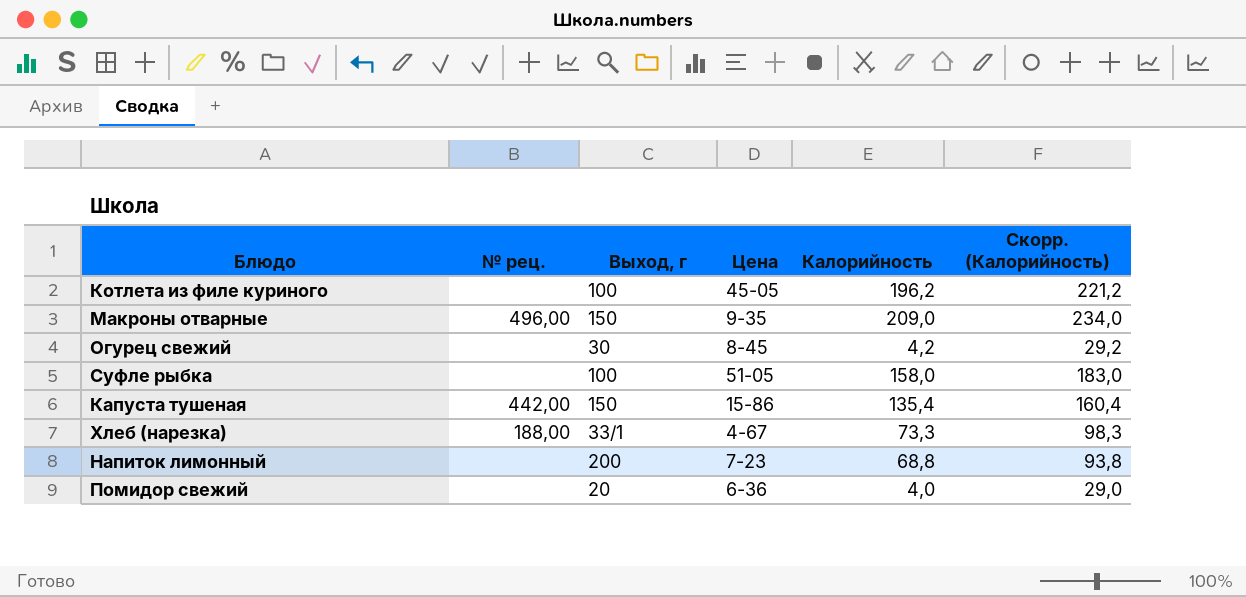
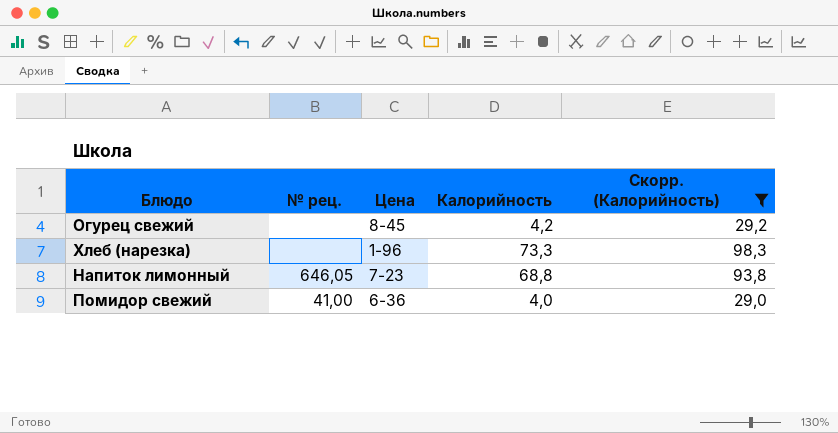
filter: none -> Скорр. (Калорийность) <= 98,3
column Выход, г | position: 3 -> none
Хлеб (нарезка) | № рец.: 188,00 -> none
Хлеб (нарезка) | Цена: 4-67 -> 1-96
Напиток лимонный | № рец.: none -> 646,05
Помидор свежий | № рец.: none -> 41,00

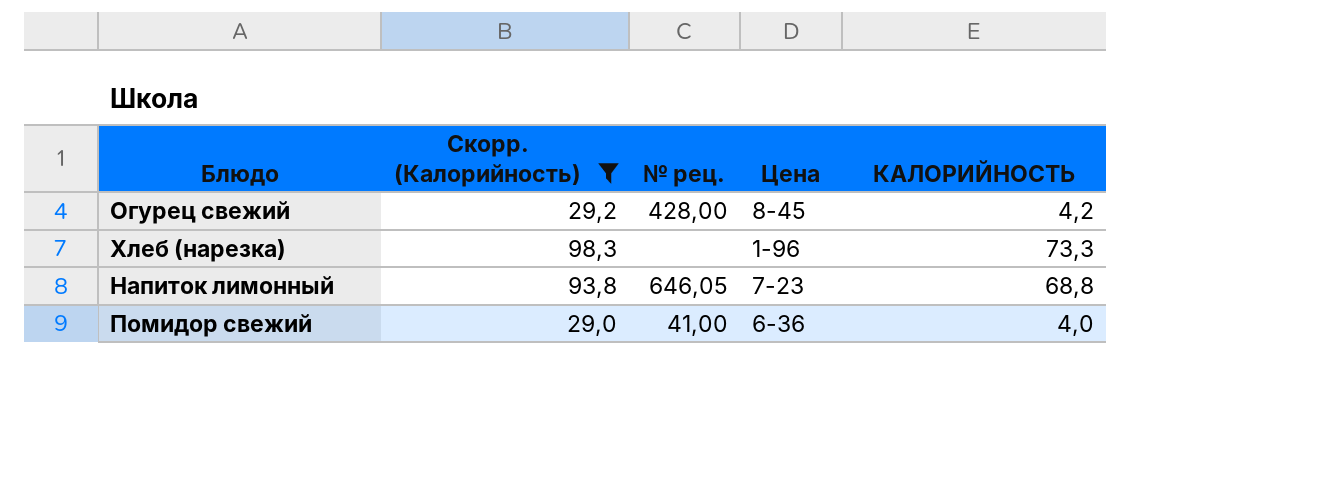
column Скорр. (Калорийность) | position: 5 -> 2
column name: Калорийность -> КАЛОРИЙНОСТЬ
Огурец свежий | № рец.: none -> 428,00

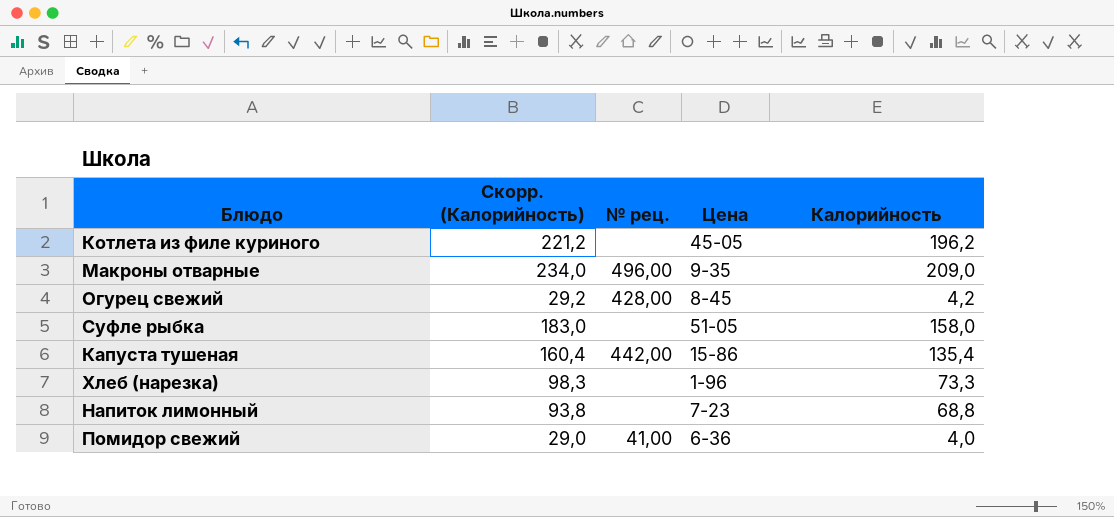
filter: Скорр. (Калорийность) <= 98,3 -> none
column name: КАЛОРИЙНОСТЬ -> Калорийность
Напиток лимонный | № рец.: 646,05 -> none

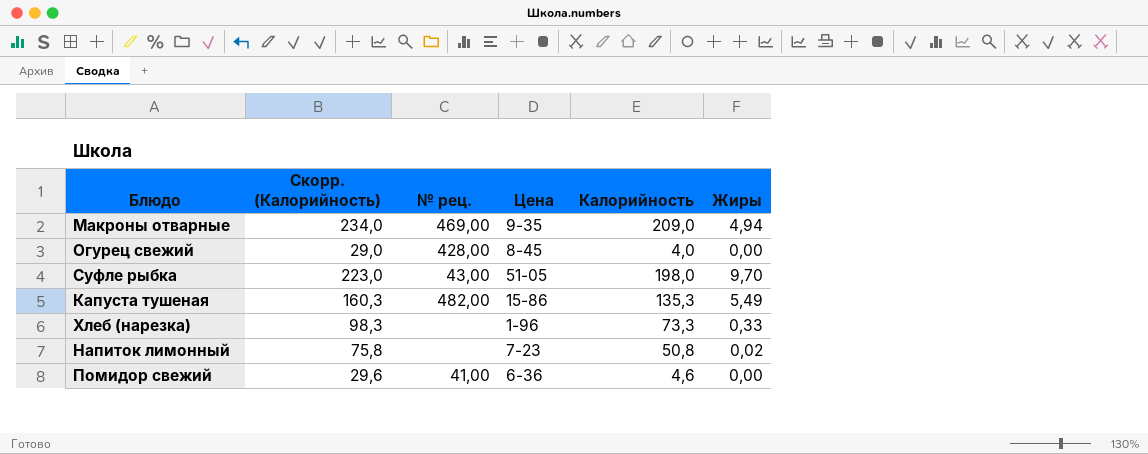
column Жиры | position: none -> 6
row Котлета из филе куриного: 221,2 | none | 45-05 | 196,2 -> none
Макроны отварные | № рец.: 496,00 -> 469,00
Огурец свежий | Скорр. (Калорийность): 29,2 -> 29,0
Огурец свежий | Калорийность: 4,2 -> 4,0
Суфле рыбка | Скорр. (Калорийность): 183,0 -> 223,0
Суфле рыбка | № рец.: none -> 43,00
Суфле рыбка | Калорийность: 158,0 -> 198,0
Капуста тушеная | Скорр. (Калорийность): 160,4 -> 160,3
Капуста тушеная | № рец.: 442,00 -> 482,00
Капуста тушеная | Калорийность: 135,4 -> 135,3
Напиток лимонный | Скорр. (Калорийность): 93,8 -> 75,8
Напиток лимонный | Калорийность: 68,8 -> 50,8
Помидор свежий | Скорр. (Калорийность): 29,0 -> 29,6
Помидор свежий | Калорийность: 4,0 -> 4,6

